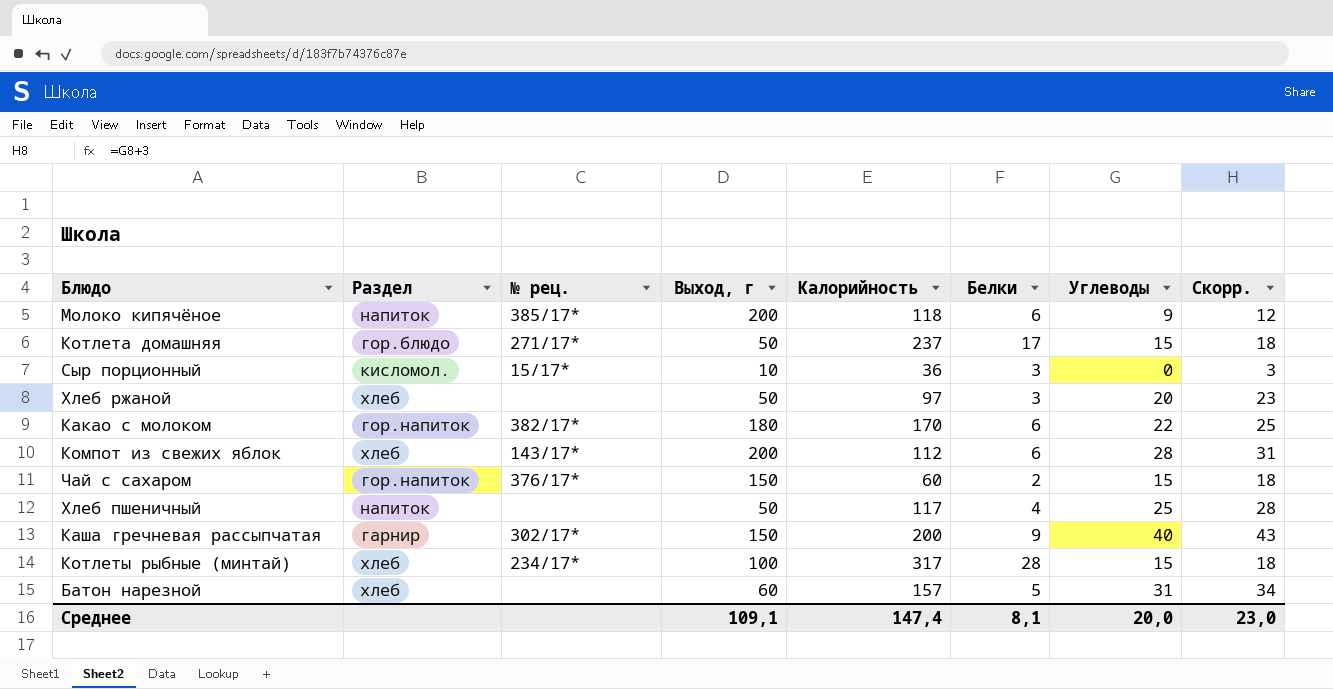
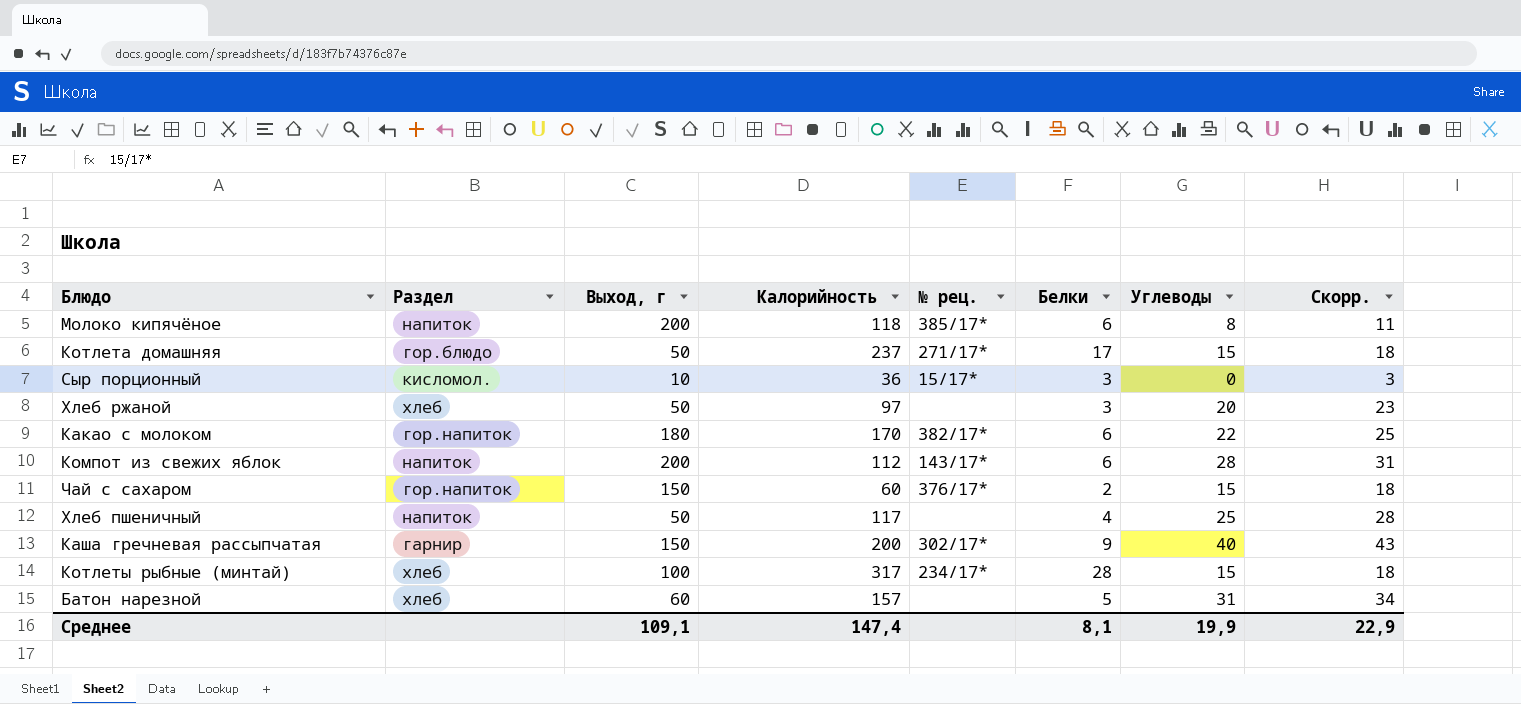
column № рец. | position: 3 -> 5
Молоко кипячёное | Углеводы: 9 -> 8
Молоко кипячёное | Скорр.: 12 -> 11
Компот из свежих яблок | Раздел: хлеб -> напиток
Среднее | Углеводы: 20,0 -> 19,9
Среднее | Скорр.: 23,0 -> 22,9

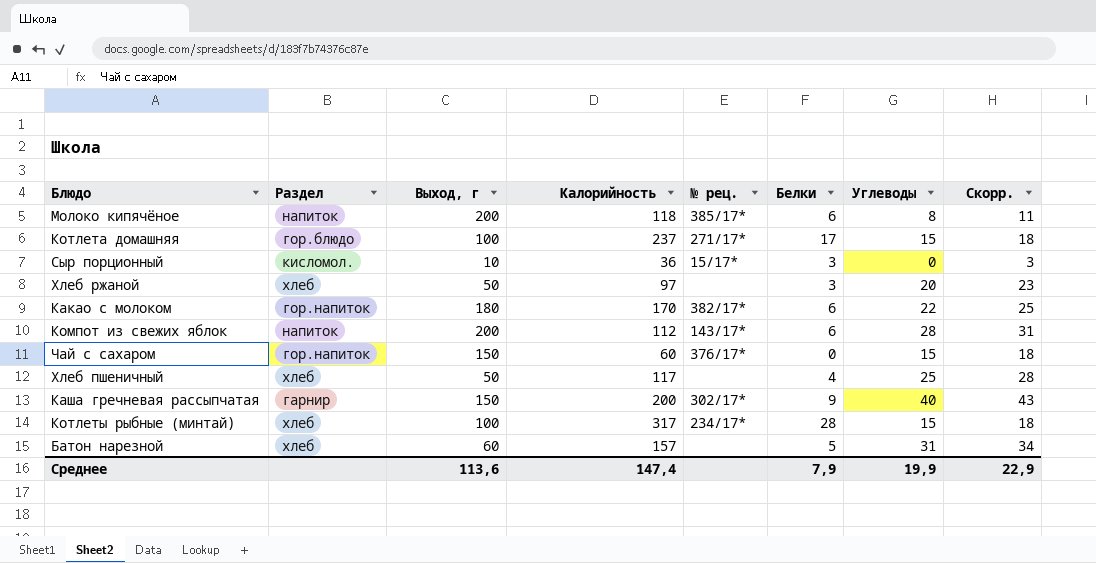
Котлета домашняя | Выход, г: 50 -> 100
Чай с сахаром | Белки: 2 -> 0
Хлеб пшеничный | Раздел: напиток -> хлеб
Среднее | Выход, г: 109,1 -> 113,6
Среднее | Белки: 8,1 -> 7,9

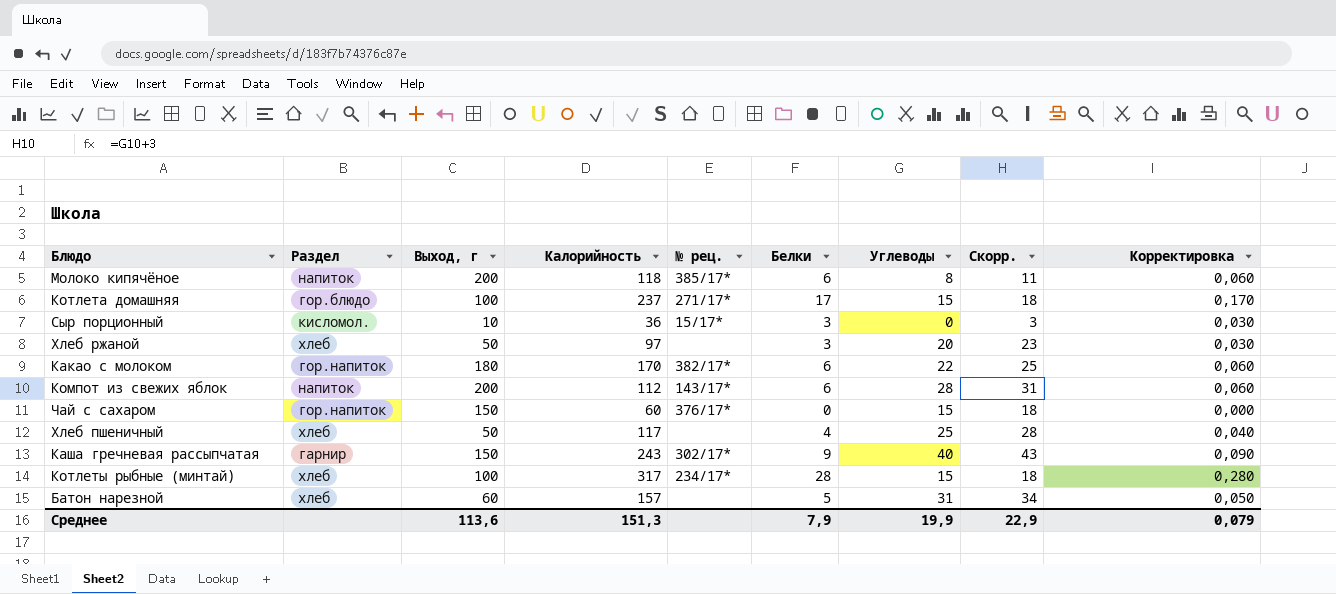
column Корректировка | formula: none -> [Белки] * 0,01
Каша гречневая рассыпчатая | Калорийность: 200 -> 243
Среднее | Калорийность: 147,4 -> 151,3

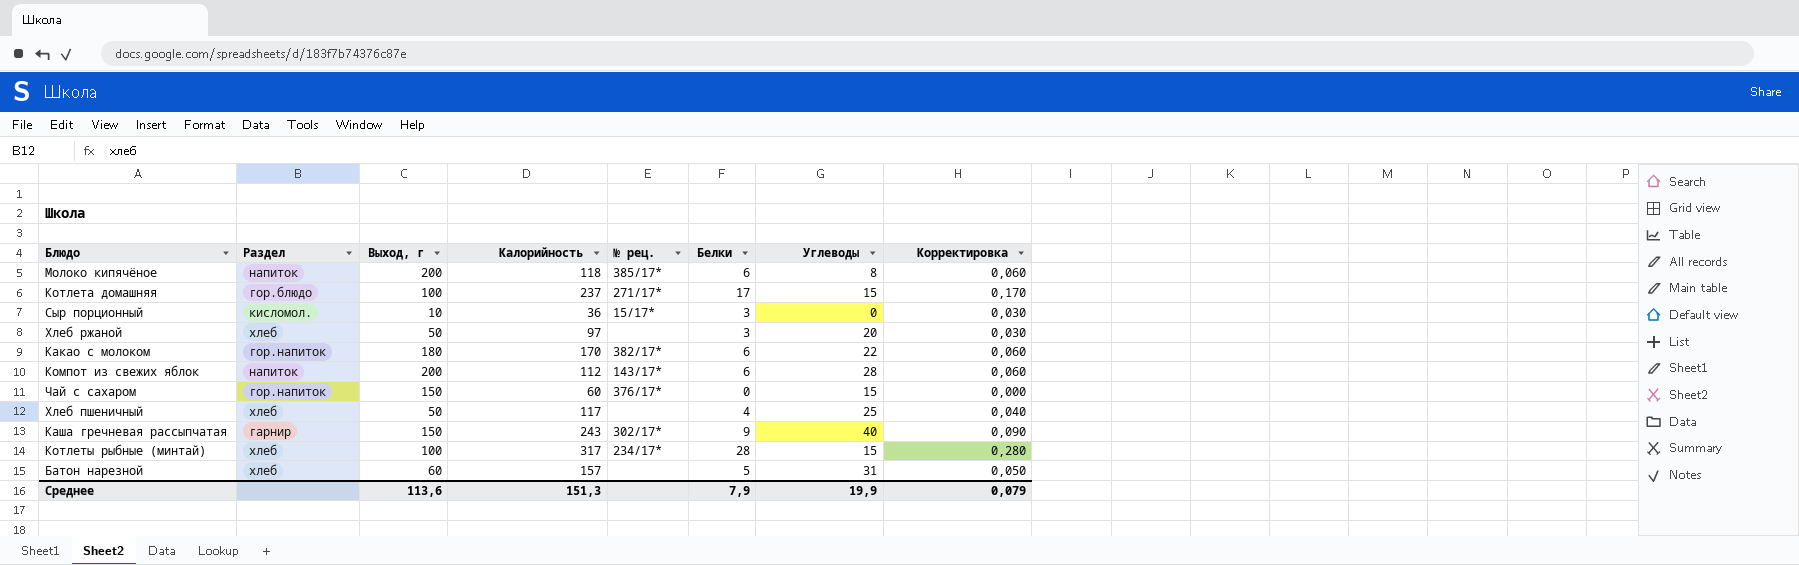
column Скорр. | formula: [Углеводы] + 3 -> none

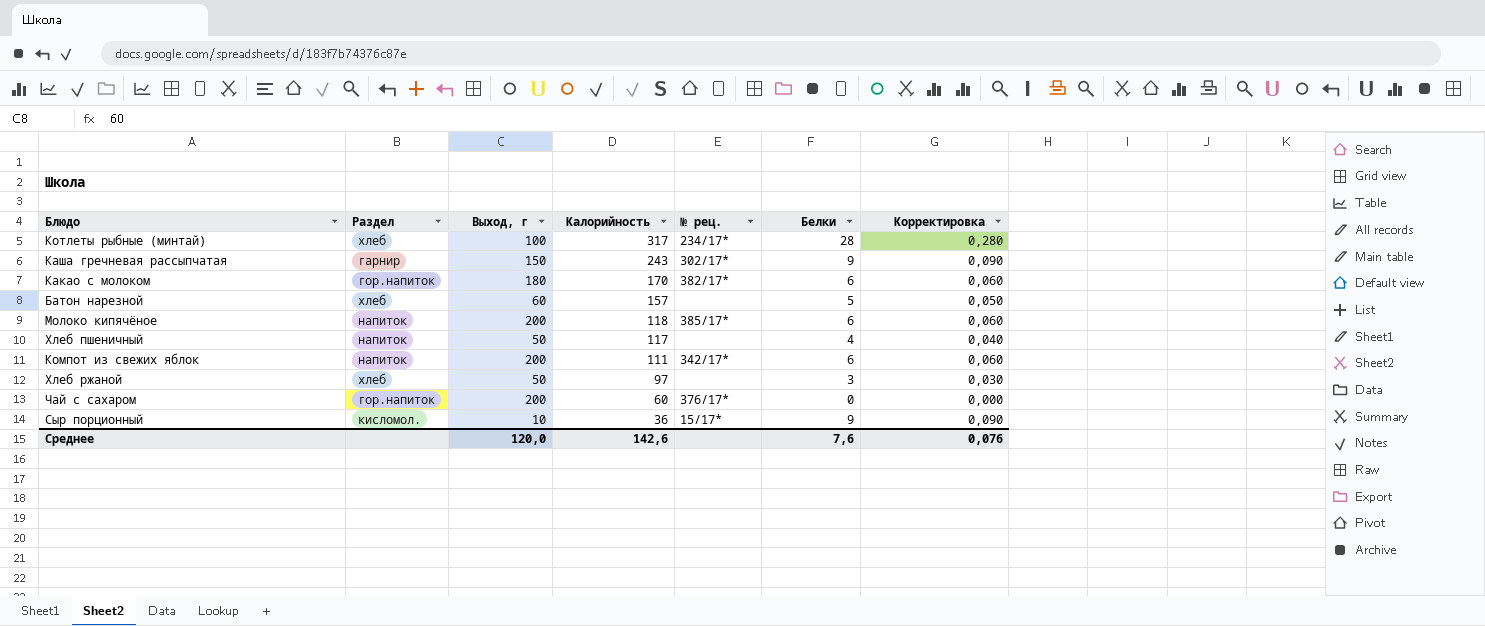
row order: none -> Калорийность descending
column Углеводы | position: 7 -> none
row Котлета домашняя: гор.блюдо | 100 | 237 | 271/17* | 17 | 15 | 0,170 -> none
Хлеб пшеничный | Раздел: хлеб -> напиток
Компот из свежих яблок | Калорийность: 112 -> 111
Компот из свежих яблок | № рец.: 143/17* -> 342/17*
Чай с сахаром | Выход, г: 150 -> 200
Сыр порционный | Белки: 3 -> 9
Сыр порционный | Корректировка: 0,030 -> 0,090
Среднее | Выход, г: 113,6 -> 120,0
Среднее | Калорийность: 151,3 -> 142,6
Среднее | Белки: 7,9 -> 7,6
Среднее | Корректировка: 0,079 -> 0,076

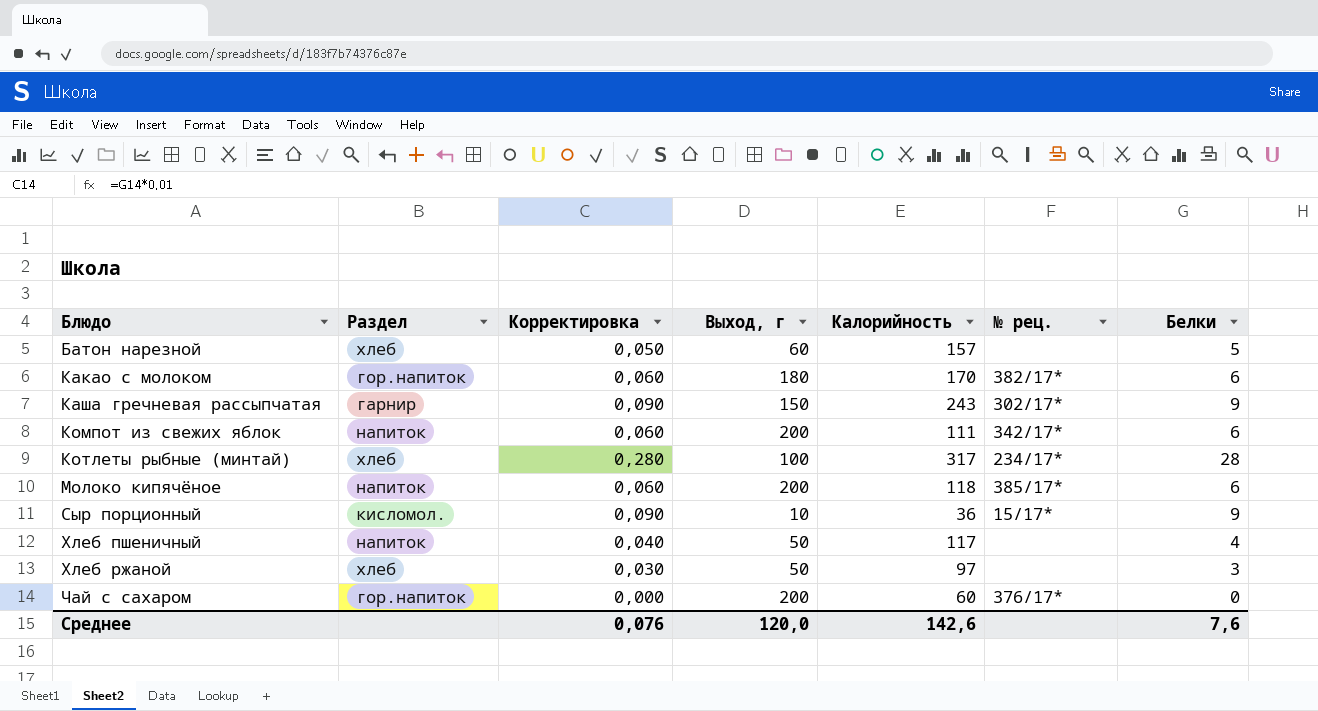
row order: Калорийность descending -> Блюдо ascending
column Корректировка | position: 7 -> 3

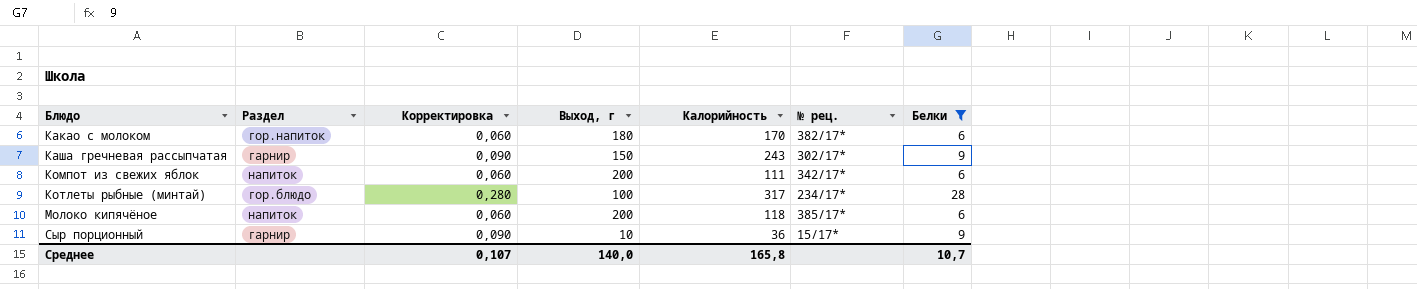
filter: none -> Белки >= 6
Котлеты рыбные (минтай) | Раздел: хлеб -> гор.блюдо
Сыр порционный | Раздел: кисломол. -> гарнир
Среднее | Корректировка: 0,076 -> 0,107
Среднее | Выход, г: 120,0 -> 140,0
Среднее | Калорийность: 142,6 -> 165,8
Среднее | Белки: 7,6 -> 10,7

